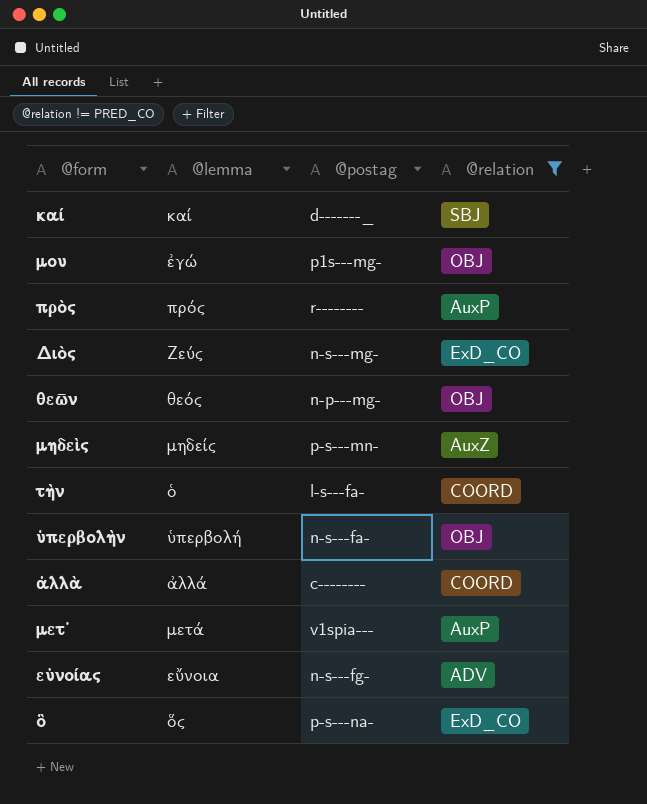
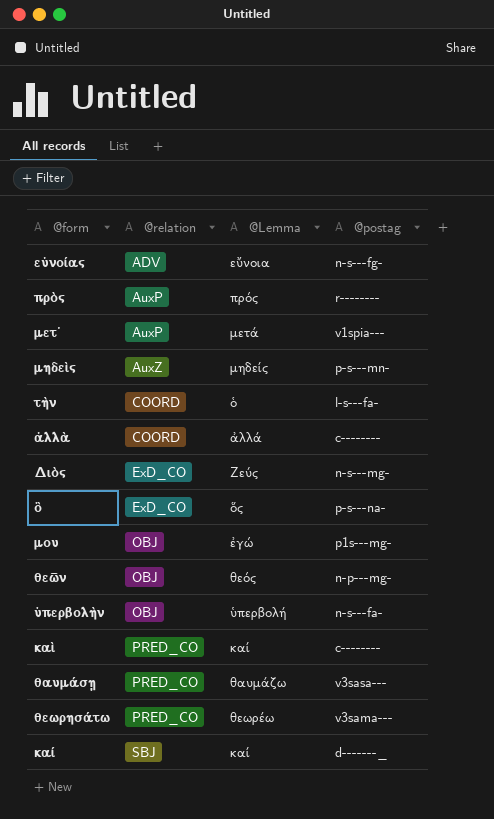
filter: @relation != PRED_CO -> none
row order: none -> @relation ascending
column @relation | position: 4 -> 2
column name: @lemma -> @Lemma

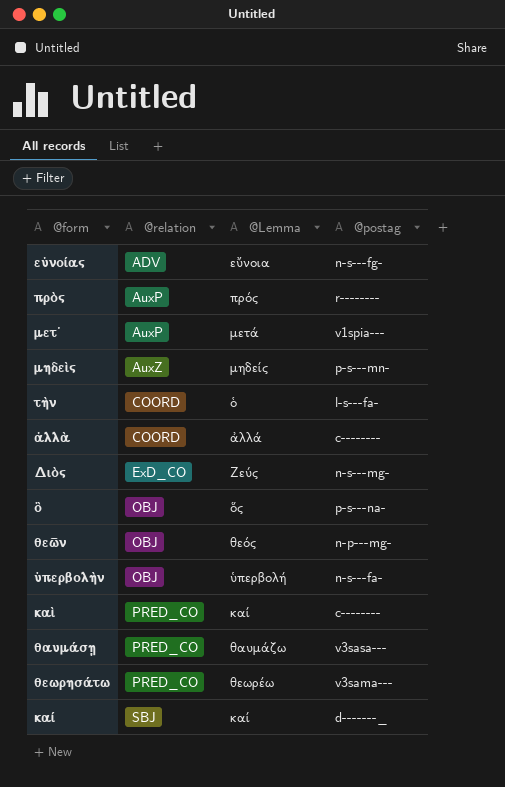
row μου: OBJ | ἐγώ | p1s---mg- -> none
ὃ | @relation: ExD_CO -> OBJ

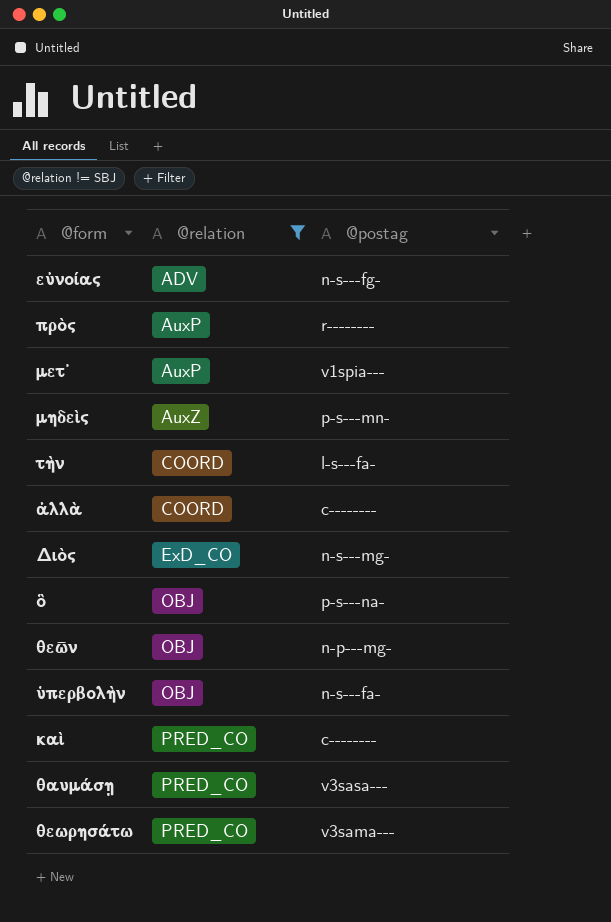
filter: none -> @relation != SBJ
column @Lemma | position: 3 -> none

